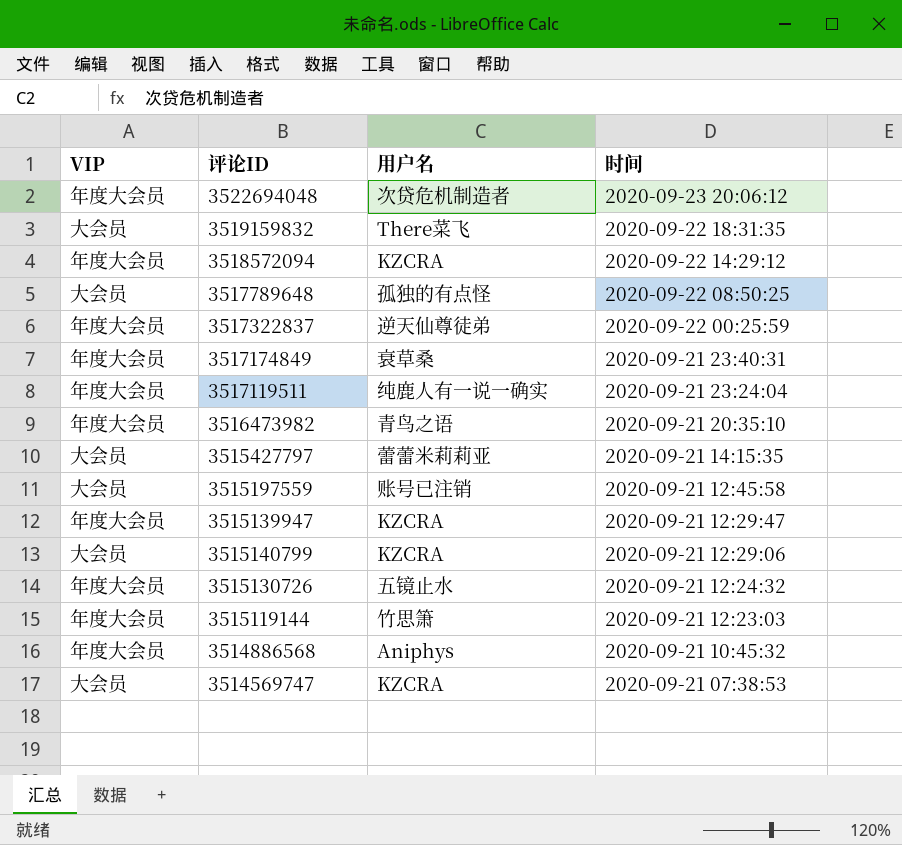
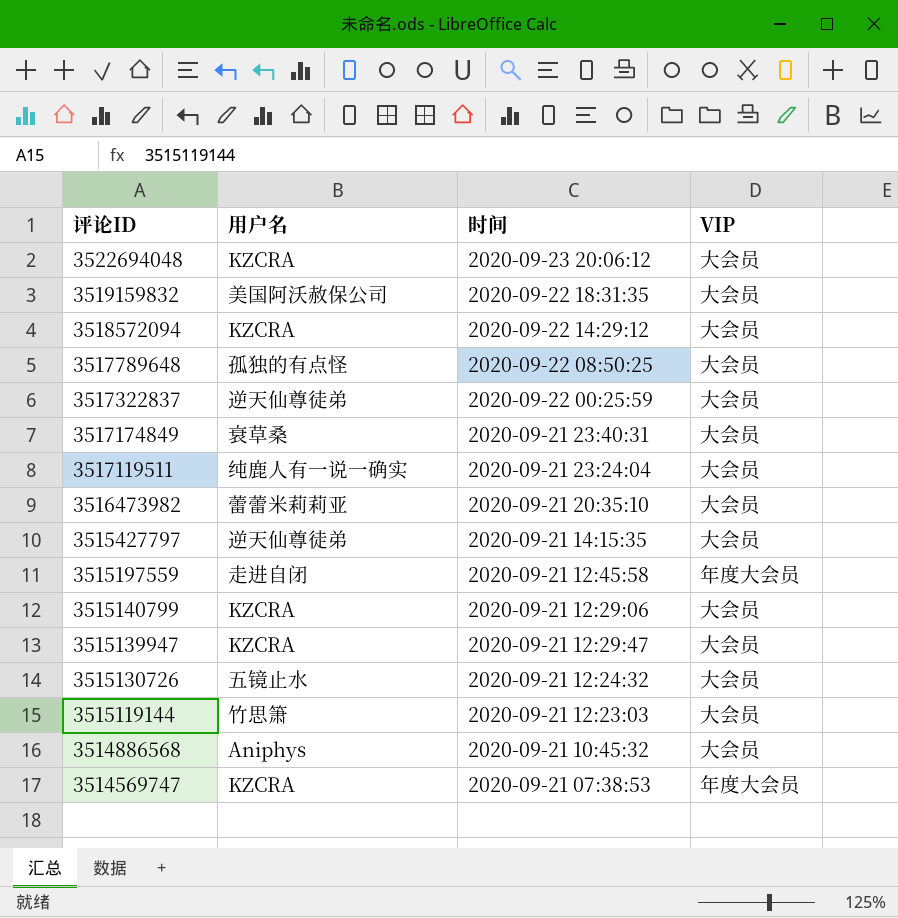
row order: 时间 descending -> 评论ID descending
column VIP | position: 1 -> 4
3522694048 | 用户名: 次贷危机制造者 -> KZCRA
3522694048 | VIP: 年度大会员 -> 大会员
3519159832 | 用户名: There菜飞 -> 美国阿沃赦保公司
3518572094 | VIP: 年度大会员 -> 大会员
3517322837 | VIP: 年度大会员 -> 大会员
3517174849 | VIP: 年度大会员 -> 大会员
3517119511 | VIP: 年度大会员 -> 大会员
3516473982 | 用户名: 青鸟之语 -> 蕾蕾米莉莉亚
3516473982 | VIP: 年度大会员 -> 大会员
3515427797 | 用户名: 蕾蕾米莉莉亚 -> 逆天仙尊徒弟
3515197559 | 用户名: 账号已注销 -> 走进自闭
3515197559 | VIP: 大会员 -> 年度大会员
3515139947 | VIP: 年度大会员 -> 大会员
3515130726 | VIP: 年度大会员 -> 大会员
3515119144 | VIP: 年度大会员 -> 大会员
3514886568 | VIP: 年度大会员 -> 大会员
3514569747 | VIP: 大会员 -> 年度大会员

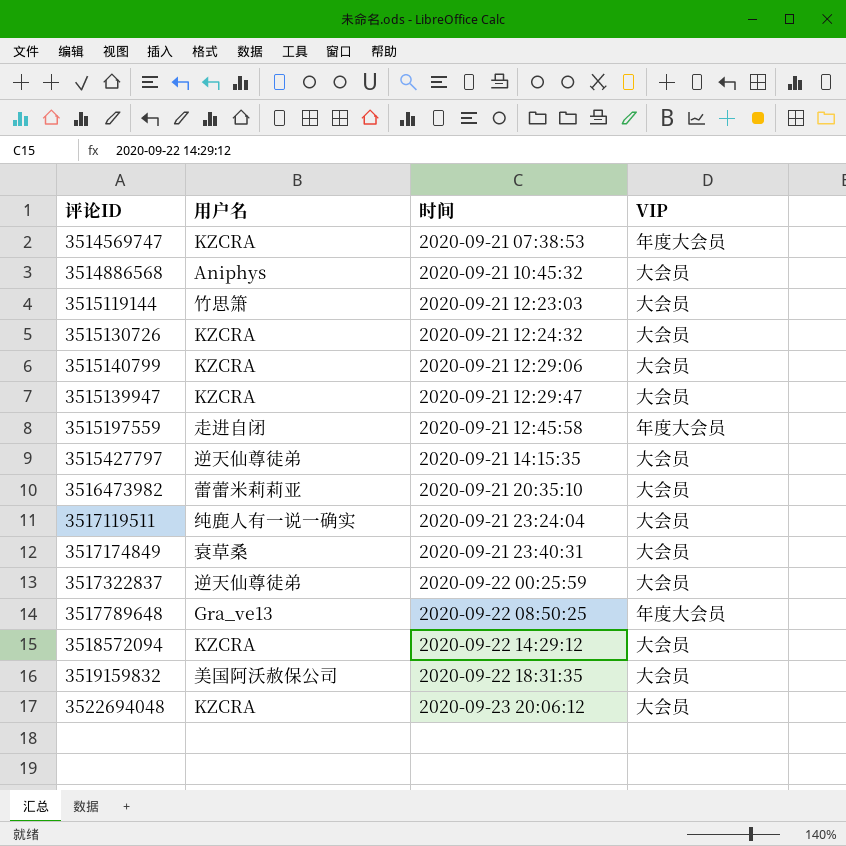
row order: 评论ID descending -> 时间 ascending
3515130726 | 用户名: 五镜止水 -> KZCRA
3517789648 | 用户名: 孤独的有点怪 -> Gra_ve13
3517789648 | VIP: 大会员 -> 年度大会员

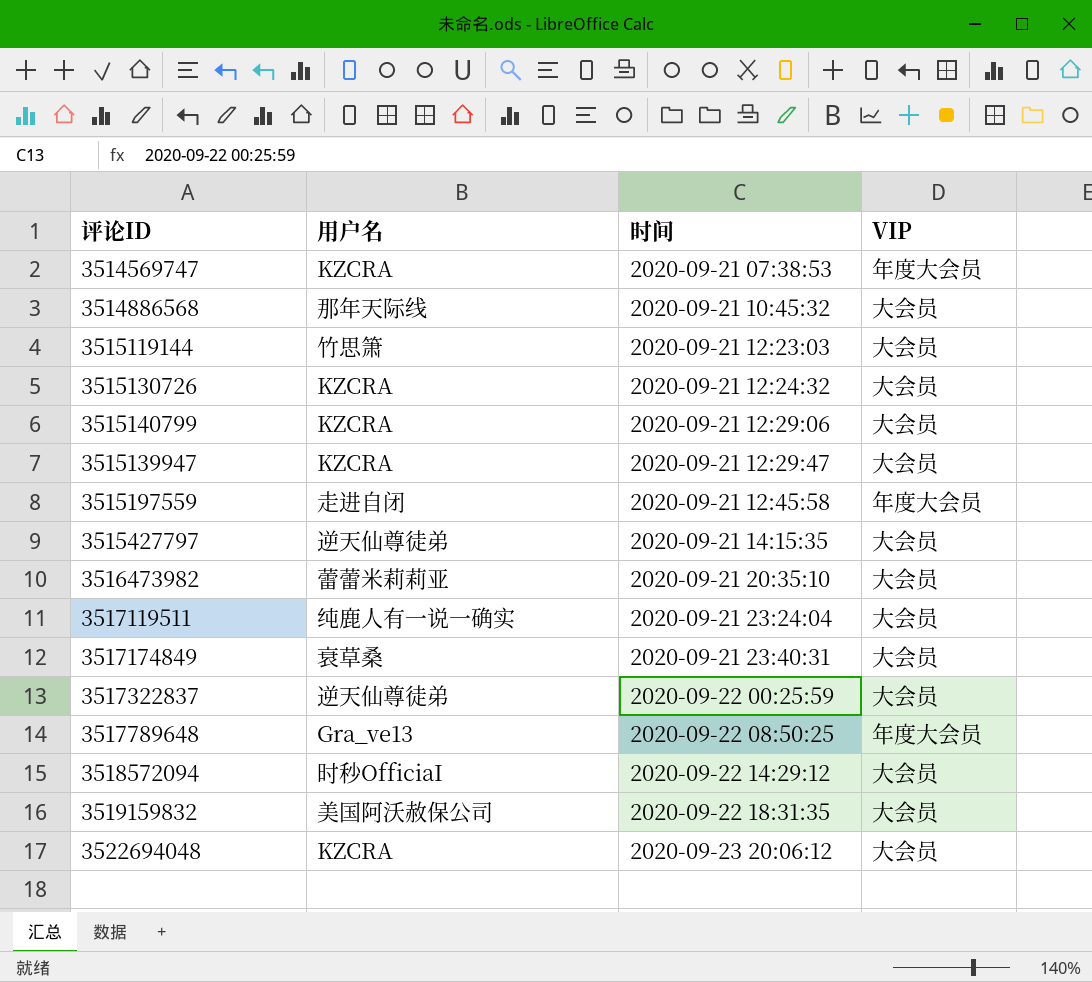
3514886568 | 用户名: Aniphys -> 那年天际线
3518572094 | 用户名: KZCRA -> 时秒OfficiaI

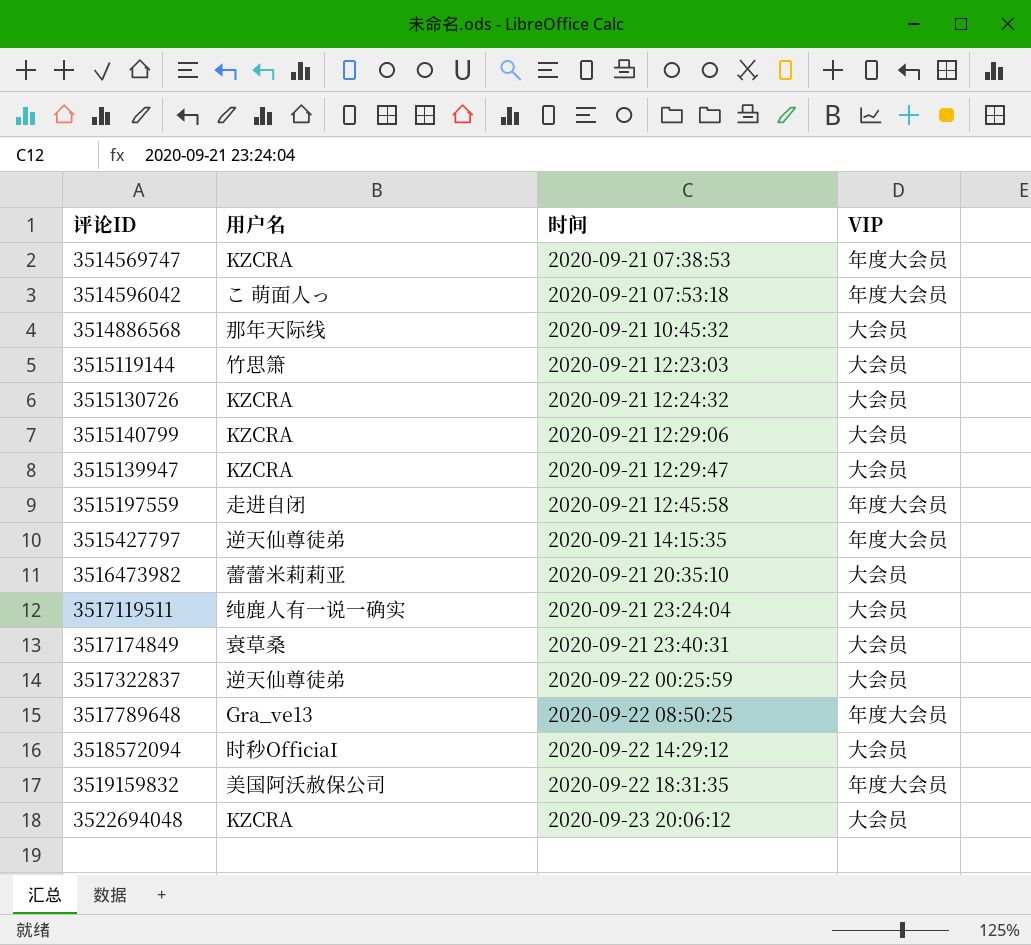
row 3514596042: none -> こ 萌面人っ | 2020-09-21 07:53:18 | 年度大会员
3515427797 | VIP: 大会员 -> 年度大会员
3519159832 | VIP: 大会员 -> 年度大会员

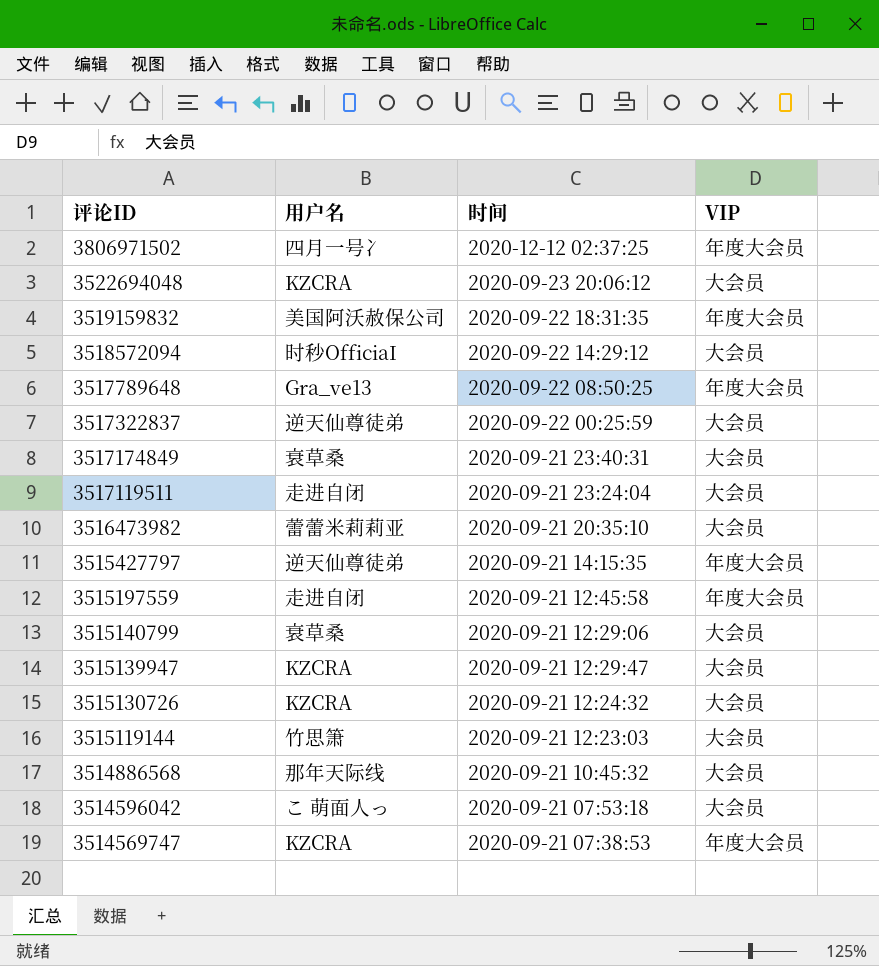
row order: 时间 ascending -> 评论ID descending
row 3806971502: none -> 四月一号冫 | 2020-12-12 02:37:25 | 年度大会员
3517119511 | 用户名: 纯鹿人有一说一确实 -> 走进自闭
3515140799 | 用户名: KZCRA -> 衰草桑
3514596042 | VIP: 年度大会员 -> 大会员

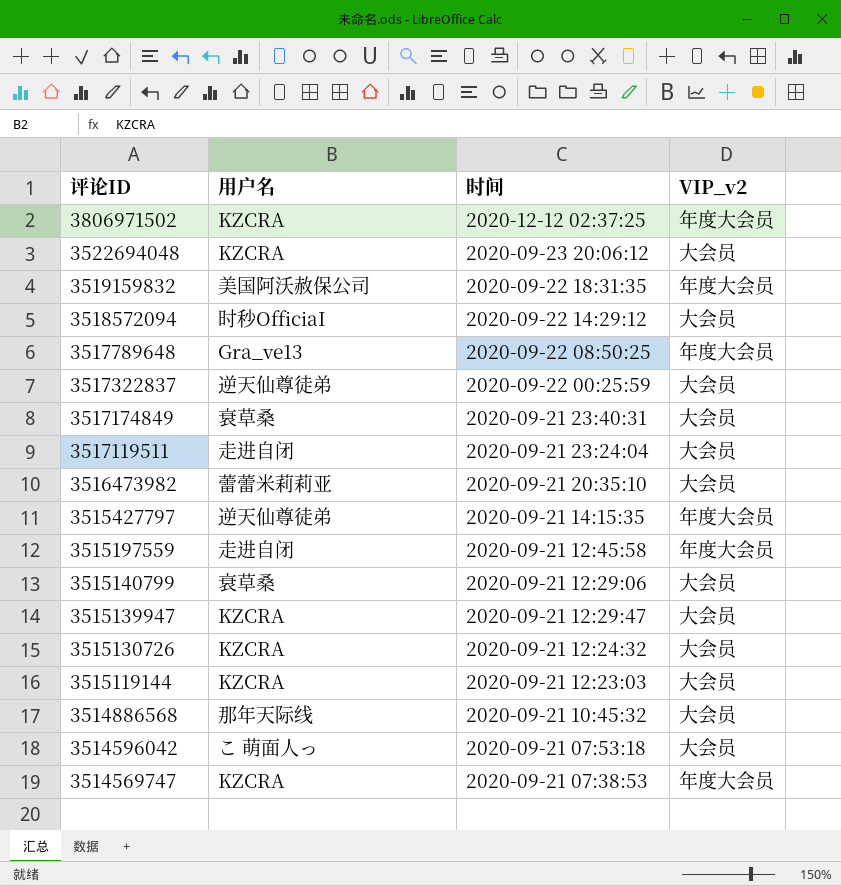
column name: VIP -> VIP_v2
3806971502 | 用户名: 四月一号冫 -> KZCRA
3515119144 | 用户名: 竹思箫 -> KZCRA

